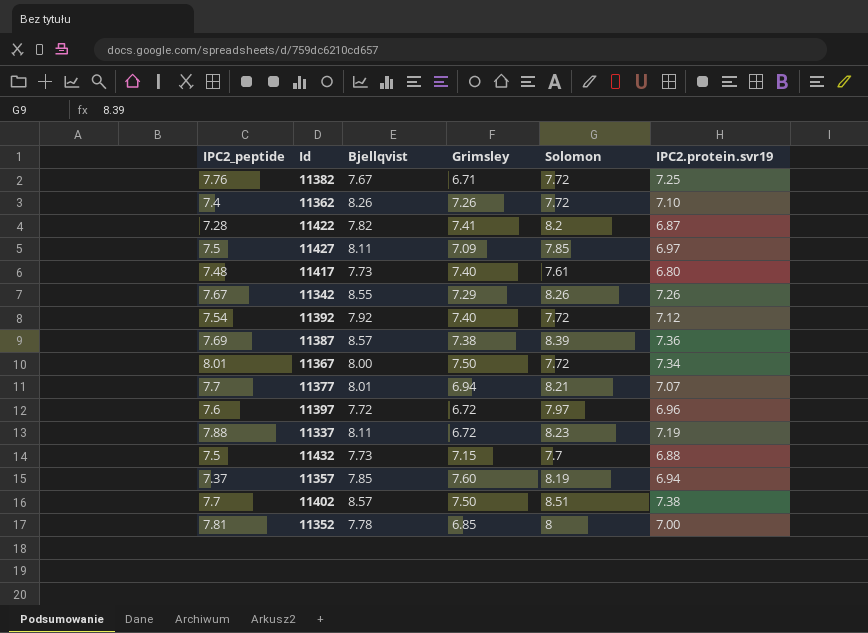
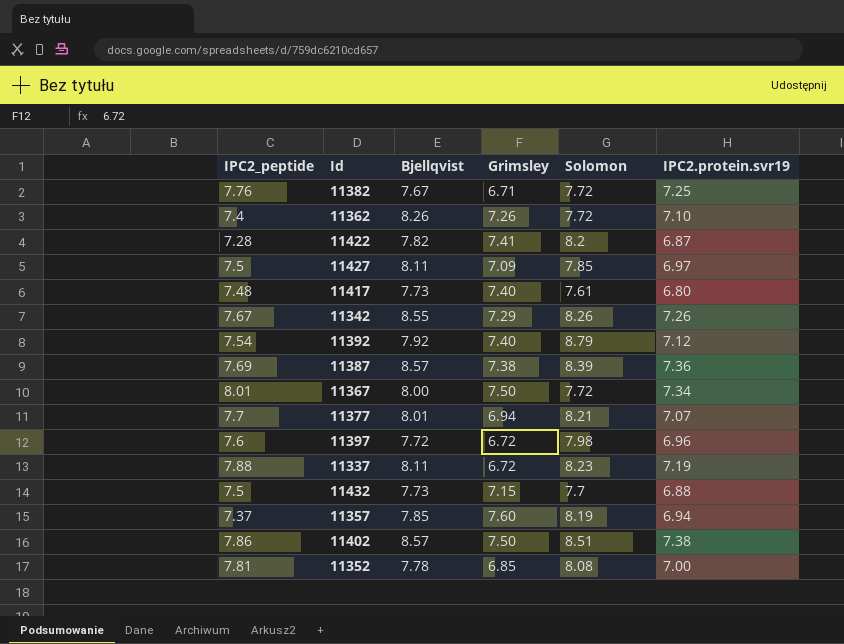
11392 | Solomon: 7.72 -> 8.79
11397 | Solomon: 7.97 -> 7.98
11402 | IPC2_peptide: 7.7 -> 7.86
11352 | Solomon: 8 -> 8.08

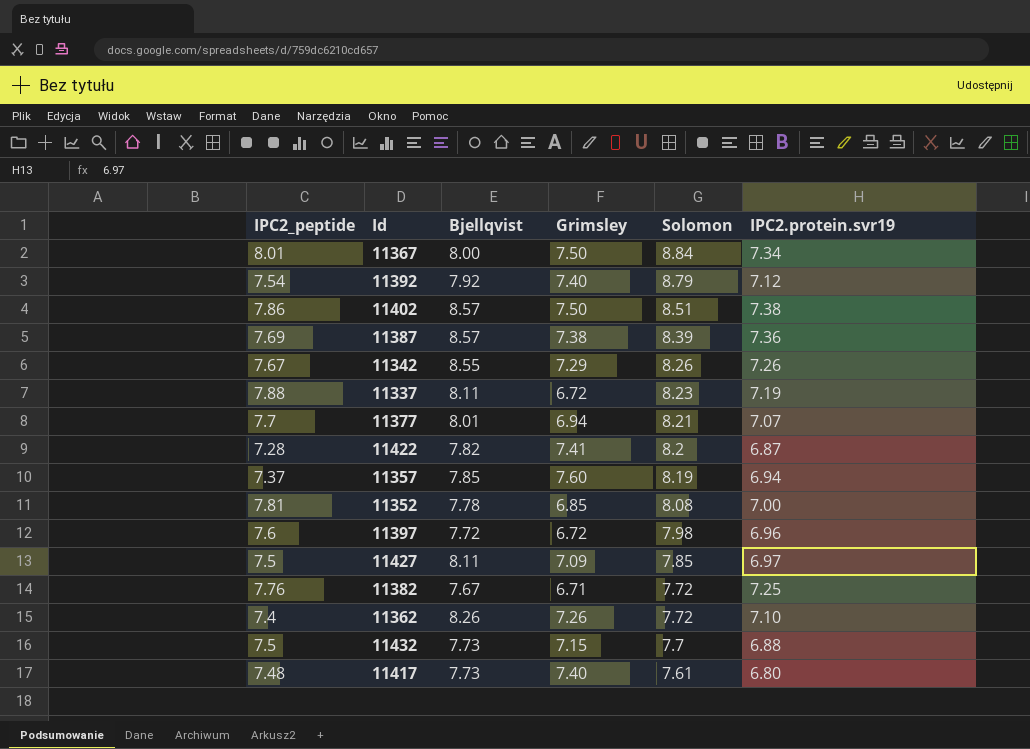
row order: none -> Solomon descending
11367 | Solomon: 7.72 -> 8.84

